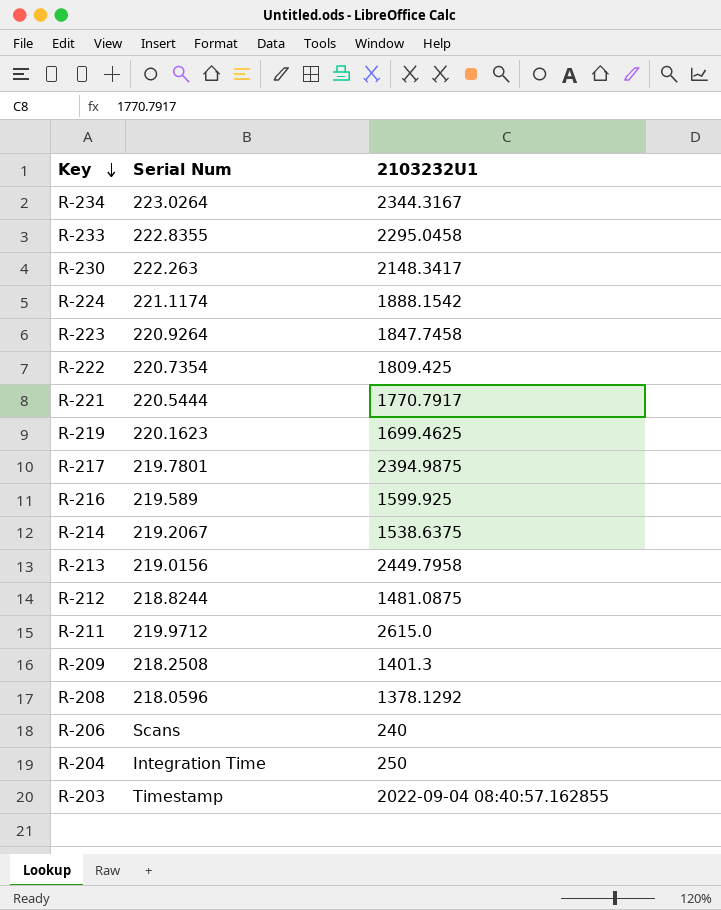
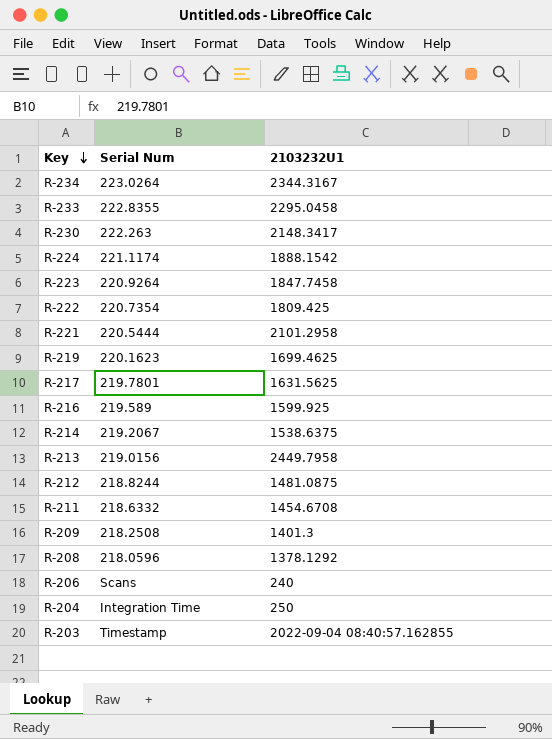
R-221 | 2103232U1: 1770.7917 -> 2101.2958
R-217 | 2103232U1: 2394.9875 -> 1631.5625
R-211 | Serial Num: 219.9712 -> 218.6332
R-211 | 2103232U1: 2615.0 -> 1454.6708

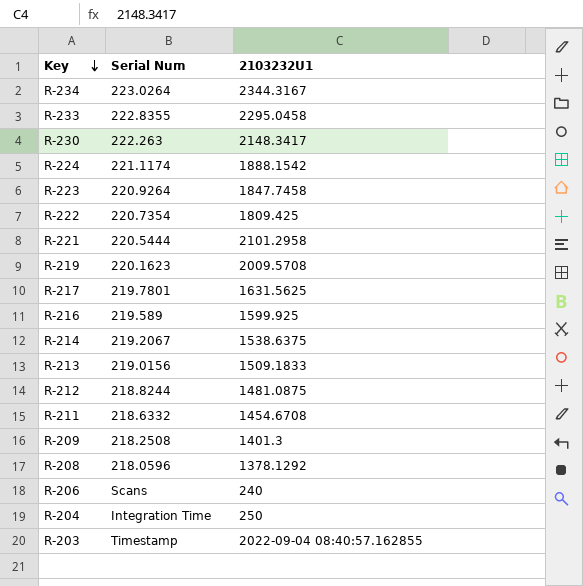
R-219 | 2103232U1: 1699.4625 -> 2009.5708
R-213 | 2103232U1: 2449.7958 -> 1509.1833

